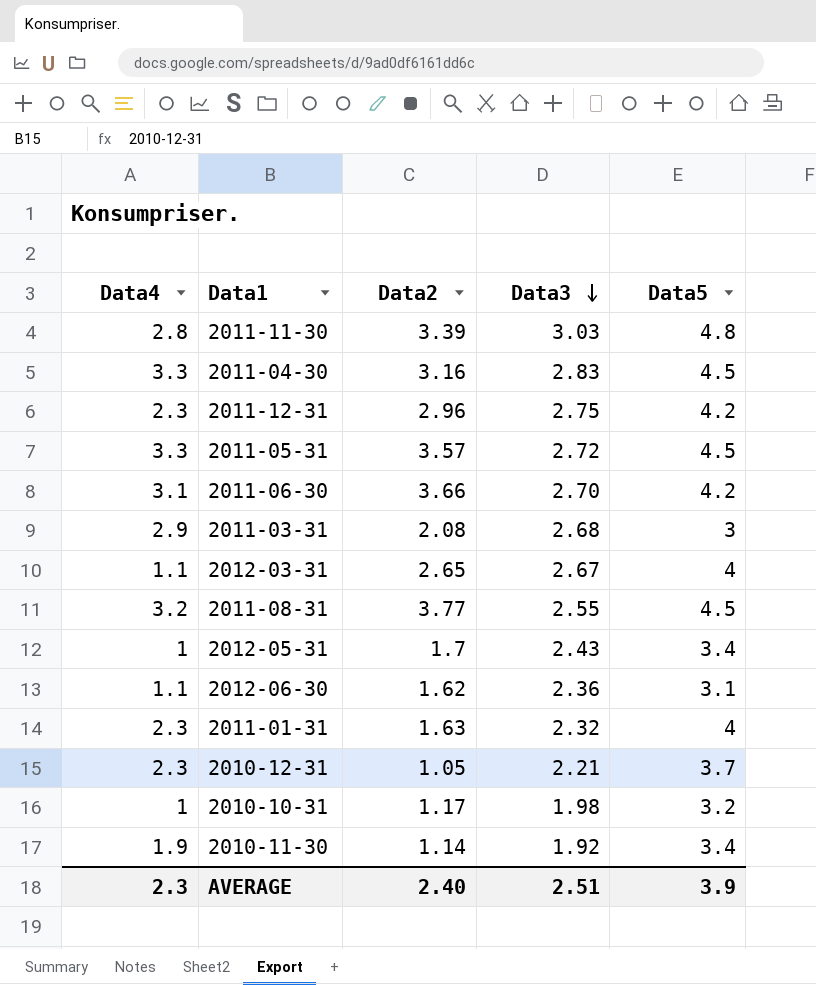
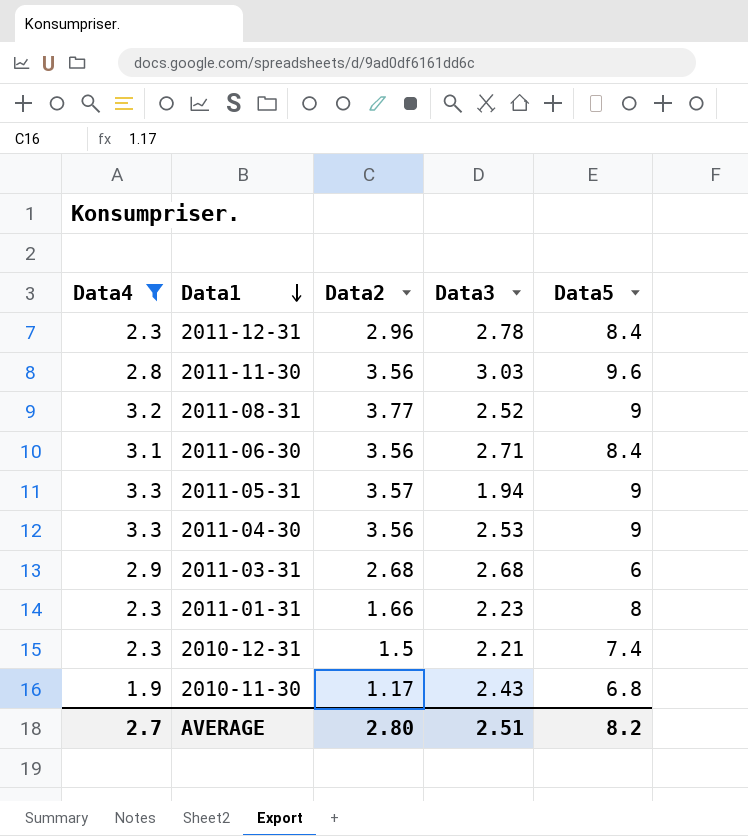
filter: none -> Data4 >= 1.9
row order: Data3 descending -> Data1 descending
2011-12-31 | Data3: 2.75 -> 2.78
2011-12-31 | Data5: 4.2 -> 8.4
2011-11-30 | Data2: 3.39 -> 3.56
2011-11-30 | Data5: 4.8 -> 9.6
2011-08-31 | Data3: 2.55 -> 2.52
2011-08-31 | Data5: 4.5 -> 9
2011-06-30 | Data2: 3.66 -> 3.56
2011-06-30 | Data3: 2.70 -> 2.71
2011-06-30 | Data5: 4.2 -> 8.4
2011-05-31 | Data3: 2.72 -> 1.94
2011-05-31 | Data5: 4.5 -> 9
2011-04-30 | Data2: 3.16 -> 3.56
2011-04-30 | Data3: 2.83 -> 2.53
2011-04-30 | Data5: 4.5 -> 9
2011-03-31 | Data2: 2.08 -> 2.68
2011-03-31 | Data5: 3 -> 6
2011-01-31 | Data2: 1.63 -> 1.66
2011-01-31 | Data3: 2.32 -> 2.23
2011-01-31 | Data5: 4 -> 8
2010-12-31 | Data2: 1.05 -> 1.5
2010-12-31 | Data5: 3.7 -> 7.4
2010-11-30 | Data2: 1.14 -> 1.17
2010-11-30 | Data3: 1.92 -> 2.43
2010-11-30 | Data5: 3.4 -> 6.8
AVERAGE | Data4: 2.3 -> 2.7
AVERAGE | Data2: 2.40 -> 2.80
AVERAGE | Data5: 3.9 -> 8.2

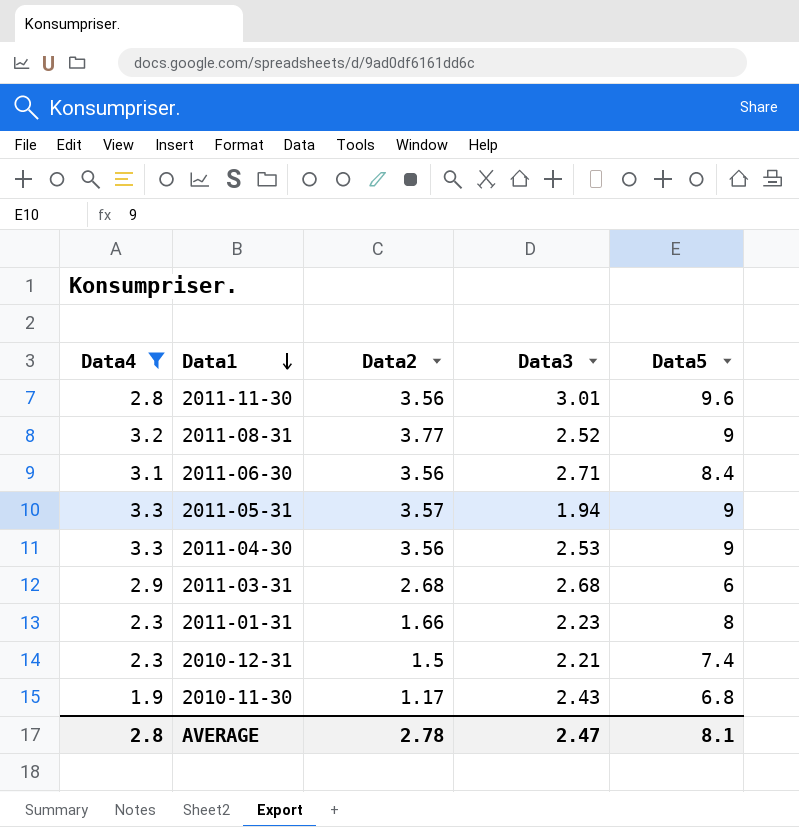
row 2011-12-31: 2.3 | 2.96 | 2.78 | 8.4 -> none
2011-11-30 | Data3: 3.03 -> 3.01
AVERAGE | Data4: 2.7 -> 2.8
AVERAGE | Data2: 2.80 -> 2.78
AVERAGE | Data3: 2.51 -> 2.47
AVERAGE | Data5: 8.2 -> 8.1

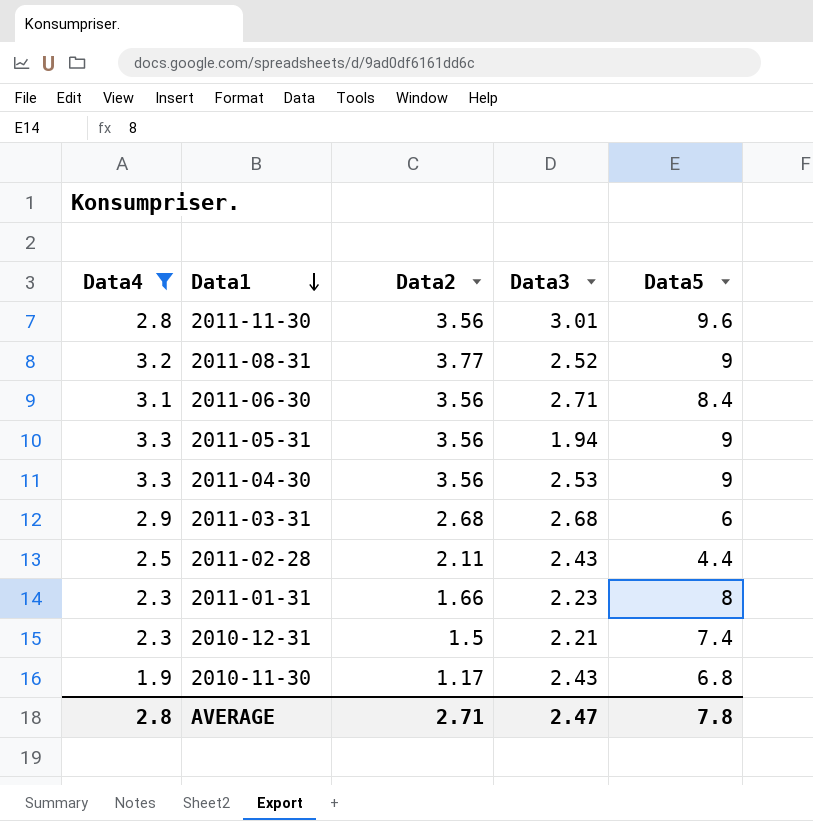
2011-05-31 | Data2: 3.57 -> 3.56
row 2011-02-28: none -> 2.5 | 2.11 | 2.43 | 4.4
AVERAGE | Data2: 2.78 -> 2.71
AVERAGE | Data5: 8.1 -> 7.8

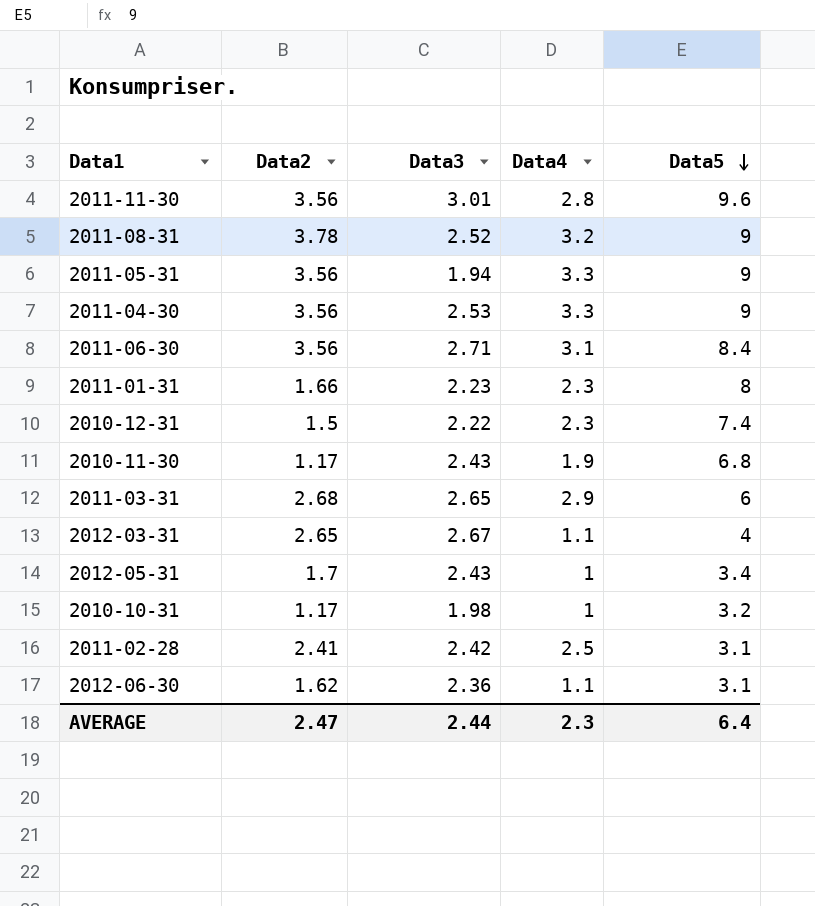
filter: Data4 >= 1.9 -> none
row order: Data1 descending -> Data5 descending
column Data4 | position: 1 -> 4
2011-08-31 | Data2: 3.77 -> 3.78
2010-12-31 | Data3: 2.21 -> 2.22
2011-03-31 | Data3: 2.68 -> 2.65
2011-02-28 | Data2: 2.11 -> 2.41
2011-02-28 | Data3: 2.43 -> 2.42
2011-02-28 | Data5: 4.4 -> 3.1
AVERAGE | Data2: 2.71 -> 2.47
AVERAGE | Data3: 2.47 -> 2.44
AVERAGE | Data4: 2.8 -> 2.3
AVERAGE | Data5: 7.8 -> 6.4

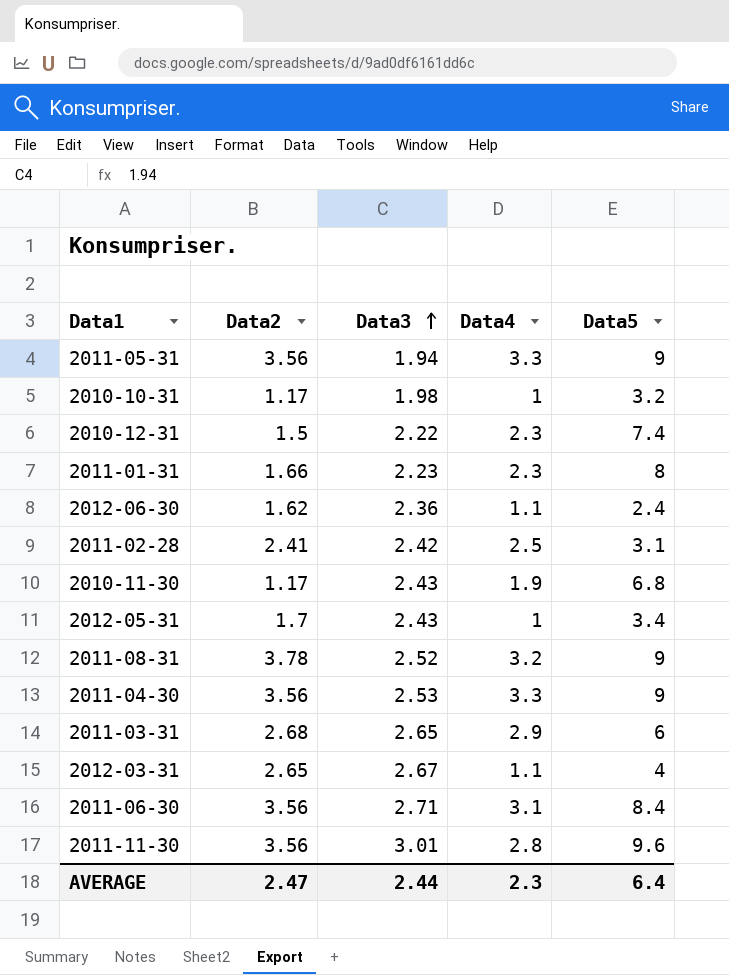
row order: Data5 descending -> Data3 ascending
2012-06-30 | Data5: 3.1 -> 2.4

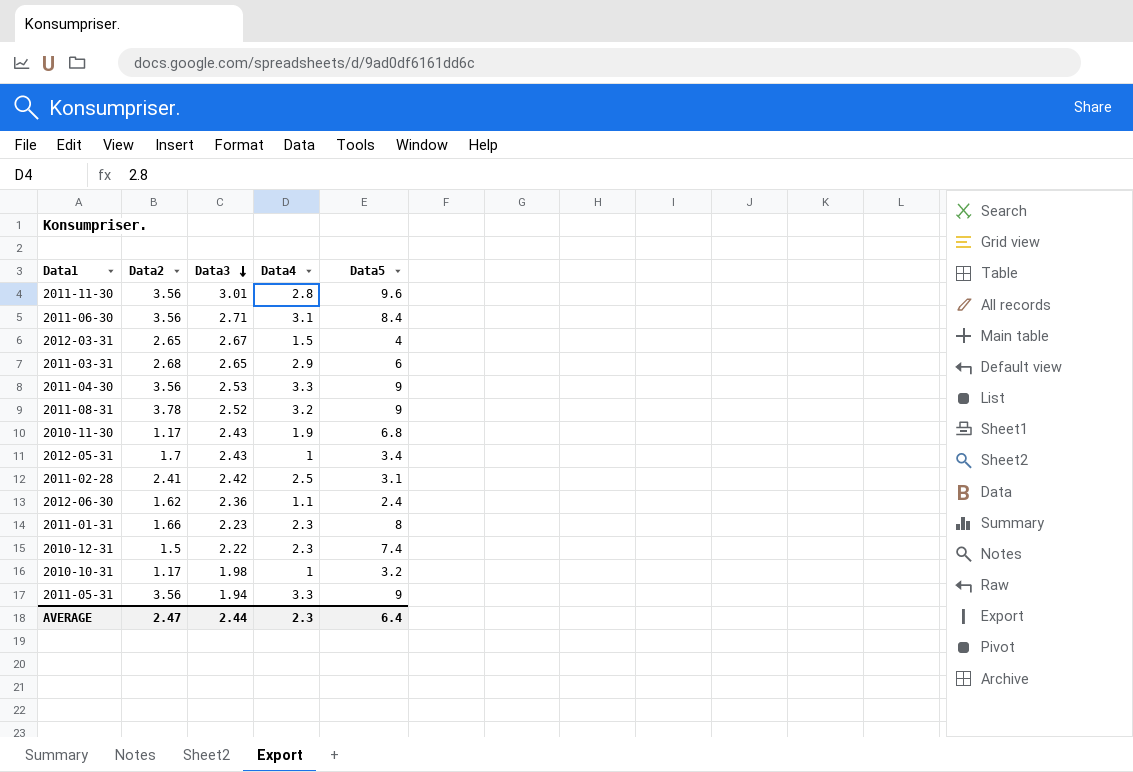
row order: Data3 ascending -> Data3 descending
2012-03-31 | Data4: 1.1 -> 1.5

